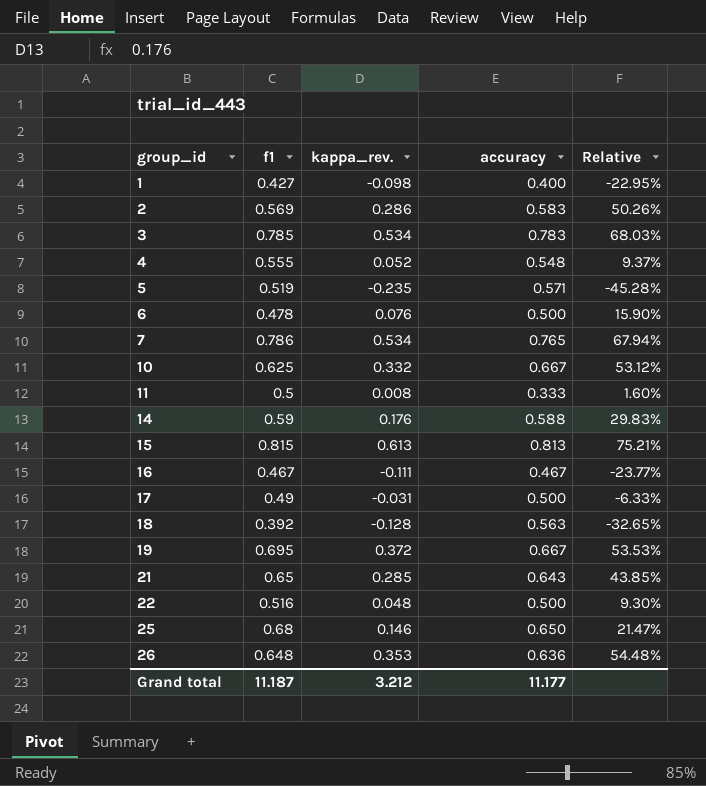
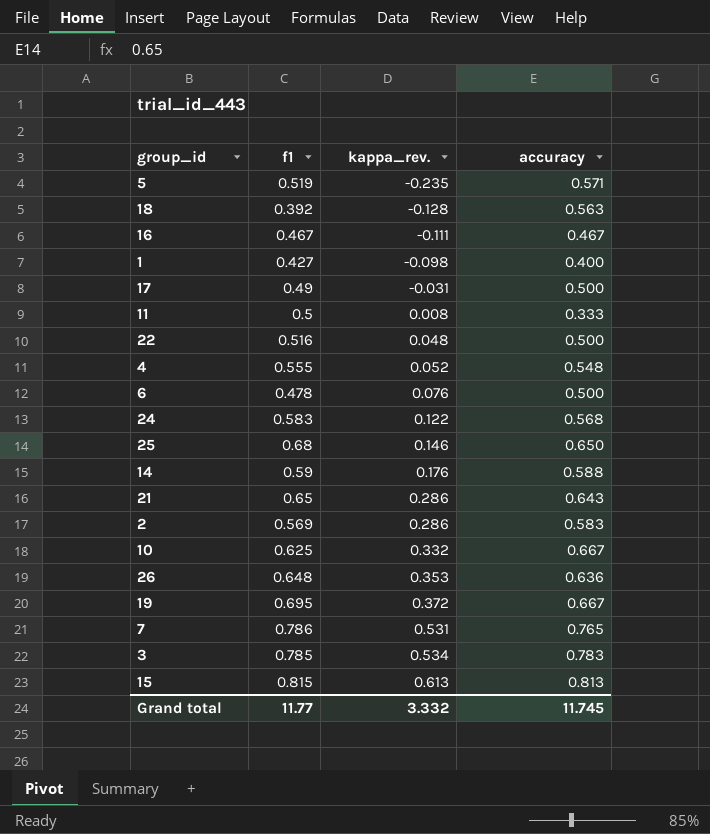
row order: group_id ascending -> kappa_rev. ascending
column Relative | formula: [kappa_rev.] / [f1] -> none
row 24: none -> 0.583 | 0.122 | 0.568
21 | kappa_rev.: 0.285 -> 0.286
7 | kappa_rev.: 0.534 -> 0.531
Grand total | f1: 11.187 -> 11.77
Grand total | kappa_rev.: 3.212 -> 3.332
Grand total | accuracy: 11.177 -> 11.745

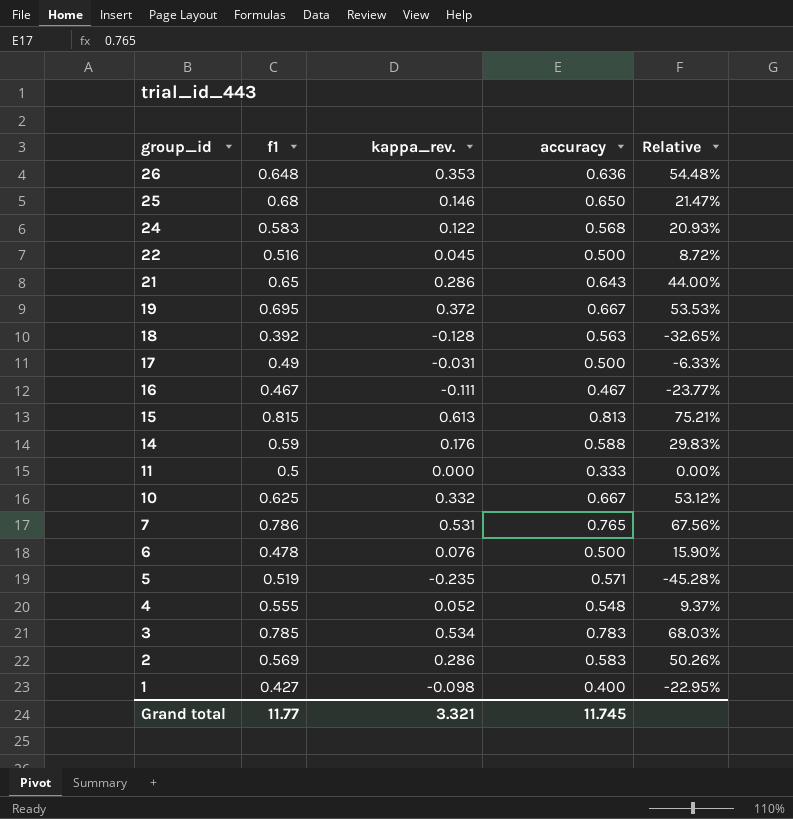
row order: kappa_rev. ascending -> group_id descending
column Relative | formula: none -> [kappa_rev.] / [f1]
22 | kappa_rev.: 0.048 -> 0.045
11 | kappa_rev.: 0.008 -> 0.000
Grand total | kappa_rev.: 3.332 -> 3.321

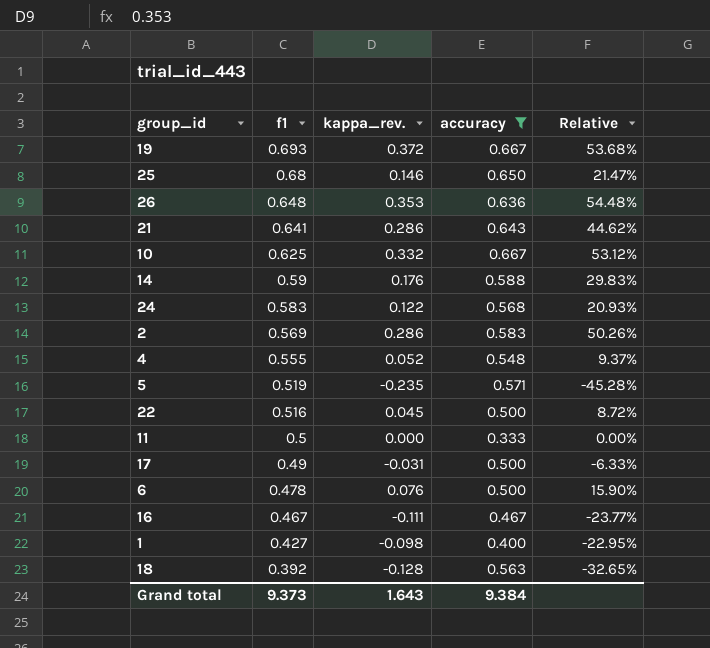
filter: none -> accuracy <= 0.667
row order: group_id descending -> f1 descending
19 | f1: 0.695 -> 0.693
19 | Relative: 53.53% -> 53.68%
21 | f1: 0.65 -> 0.641
21 | Relative: 44.00% -> 44.62%
Grand total | f1: 11.77 -> 9.373
Grand total | kappa_rev.: 3.321 -> 1.643
Grand total | accuracy: 11.745 -> 9.384

